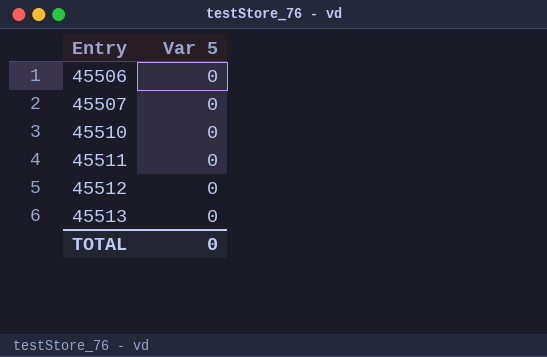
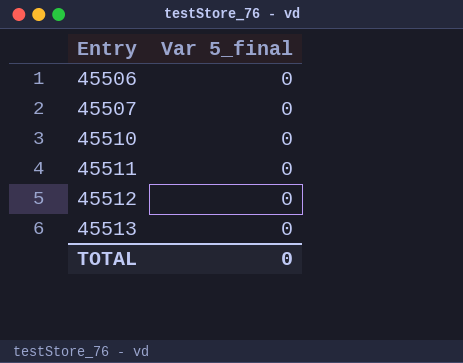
column name: Var 5 -> Var 5_final

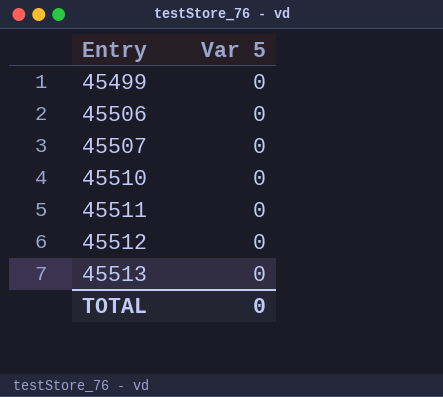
column name: Var 5_final -> Var 5
row 45499: none -> 0

